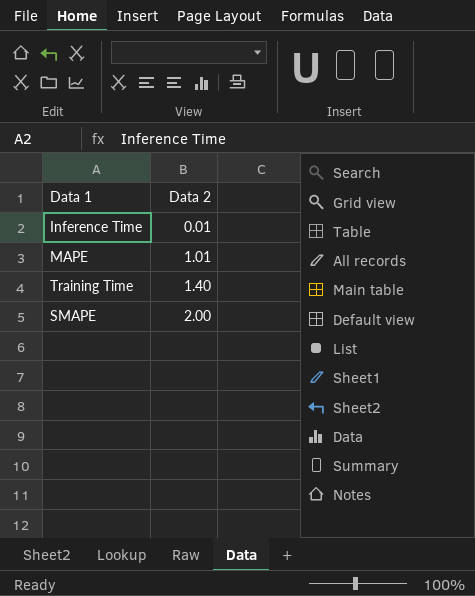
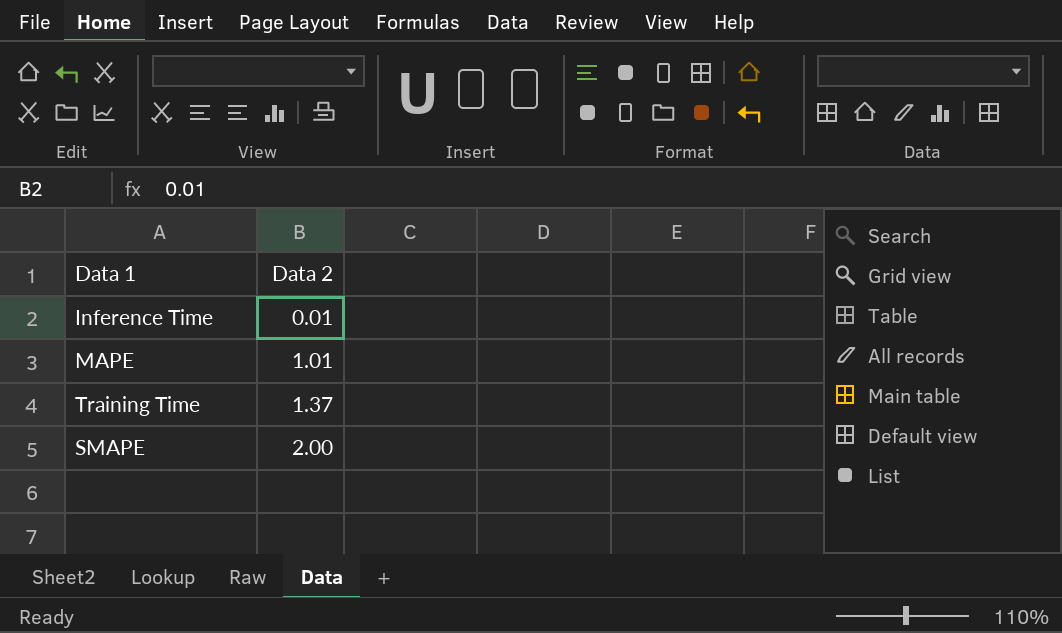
Training Time | Data 2: 1.40 -> 1.37

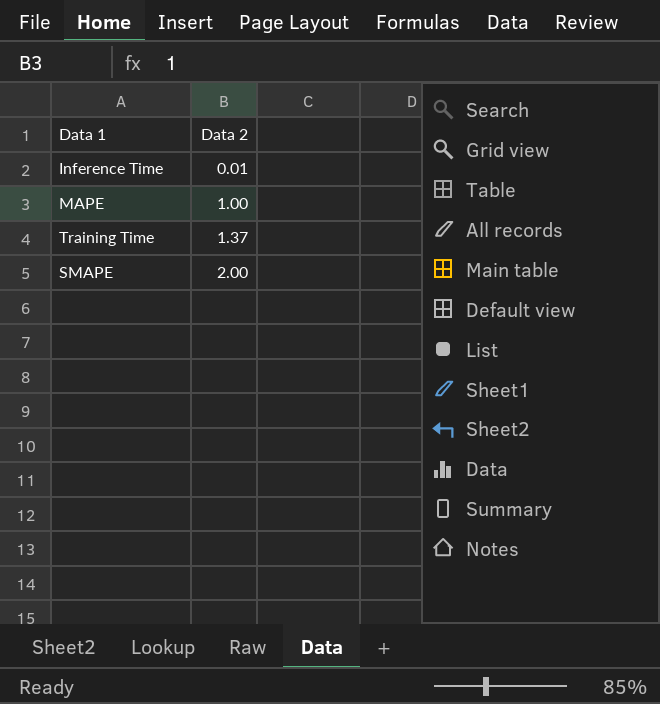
MAPE | Data 2: 1.01 -> 1.00

